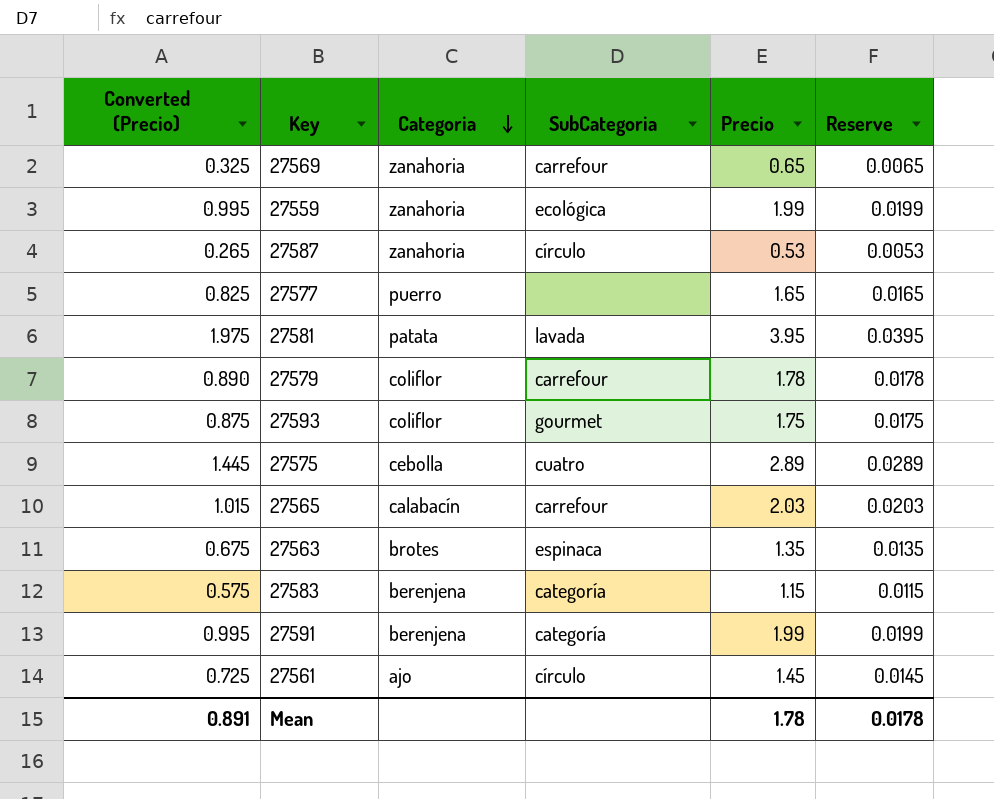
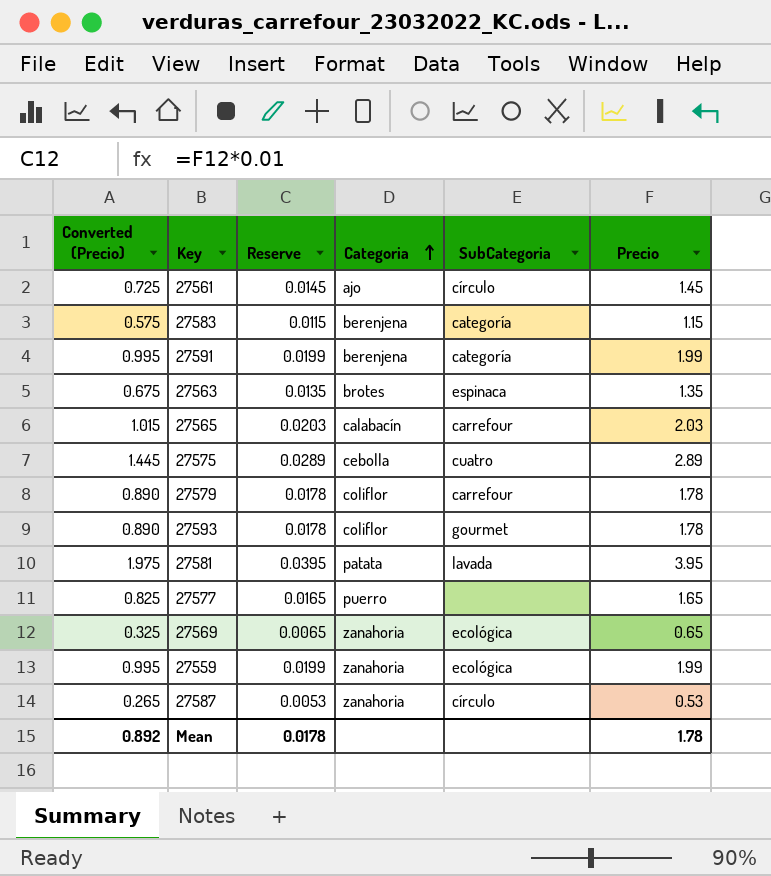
row order: Categoria descending -> Categoria ascending
column Reserve | position: 6 -> 3
27593 | Converted (Precio): 0.875 -> 0.890
27593 | Reserve: 0.0175 -> 0.0178
27593 | Precio: 1.75 -> 1.78
27569 | SubCategoria: carrefour -> ecológica
Mean | Converted (Precio): 0.891 -> 0.892

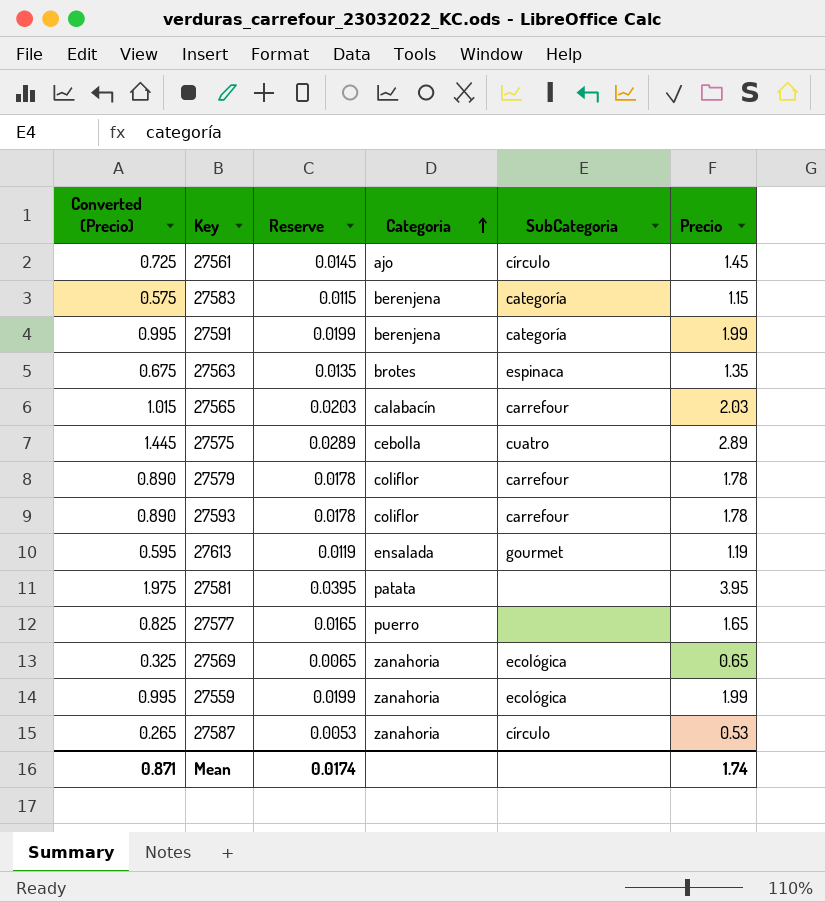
27593 | SubCategoria: gourmet -> carrefour
row 27613: none -> 0.595 | 0.0119 | ensalada | gourmet | 1.19
27581 | SubCategoria: lavada -> none
Mean | Converted (Precio): 0.892 -> 0.871
Mean | Reserve: 0.0178 -> 0.0174
Mean | Precio: 1.78 -> 1.74

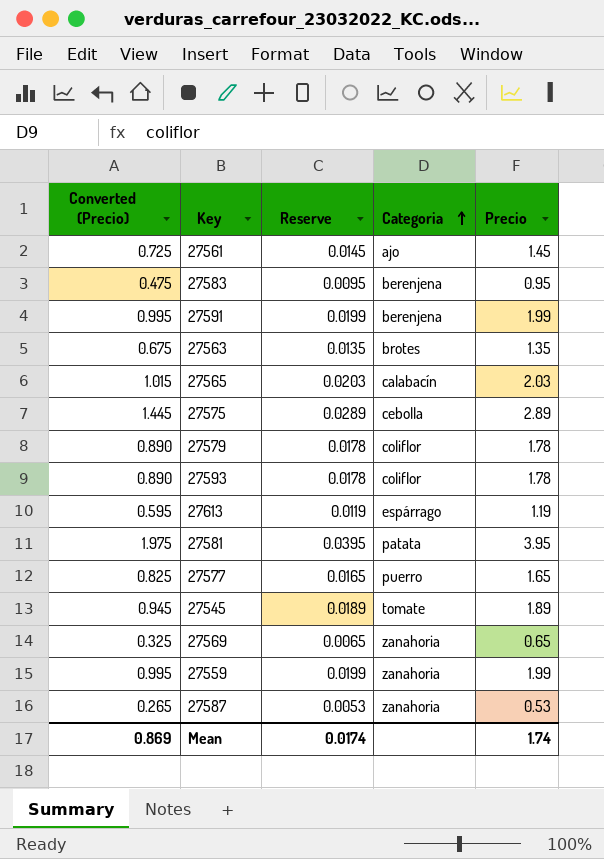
column SubCategoria | position: 5 -> none
27583 | Converted (Precio): 0.575 -> 0.475
27583 | Reserve: 0.0115 -> 0.0095
27583 | Precio: 1.15 -> 0.95
27613 | Categoria: ensalada -> espárrago
row 27545: none -> 0.945 | 0.0189 | tomate | 1.89
Mean | Converted (Precio): 0.871 -> 0.869

